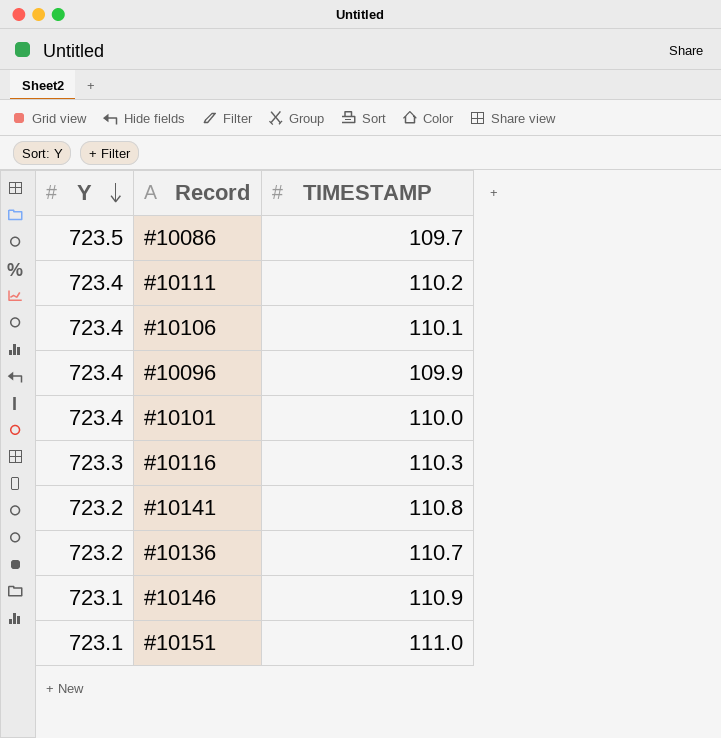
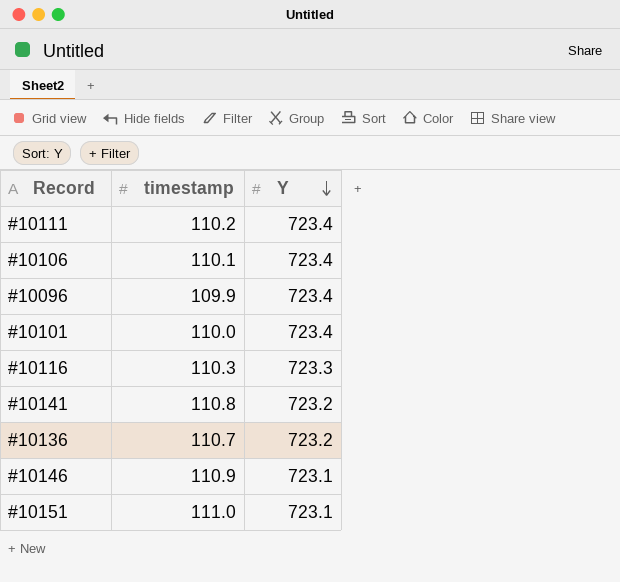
column name: TIMESTAMP -> timestamp
column Y | position: 1 -> 3
row #10086: 723.5 | 109.7 -> none

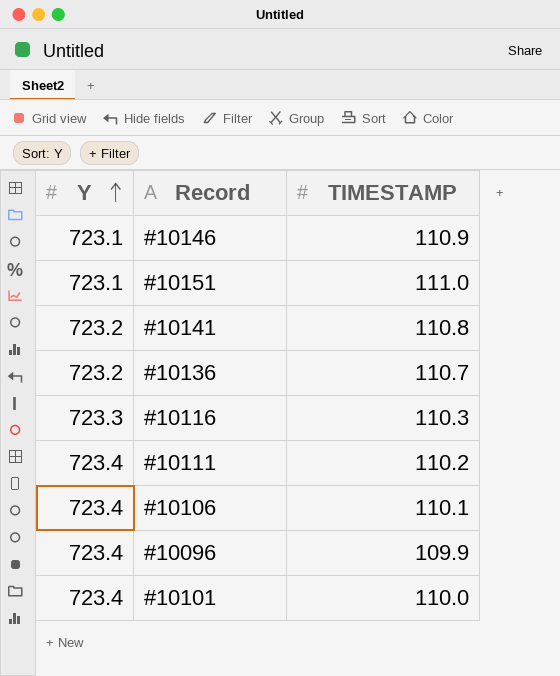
row order: Y descending -> Y ascending
column Y | position: 3 -> 1
column name: timestamp -> TIMESTAMP

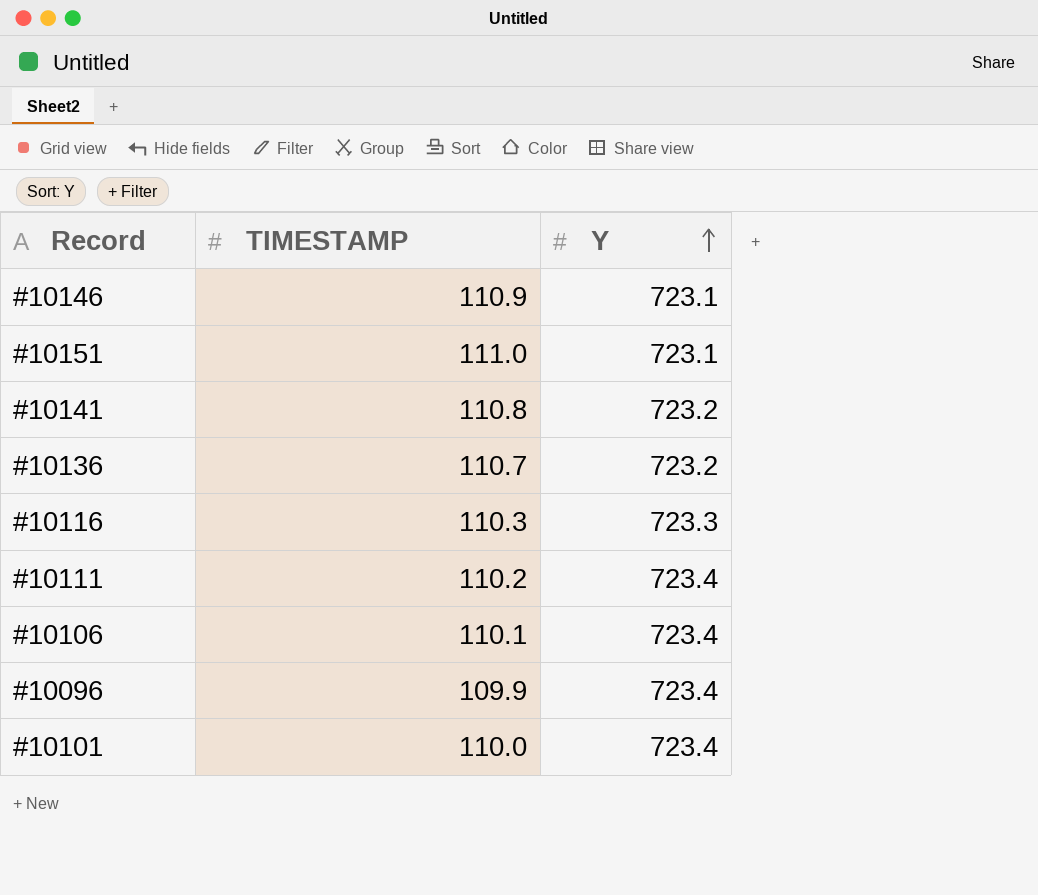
column Y | position: 1 -> 3

